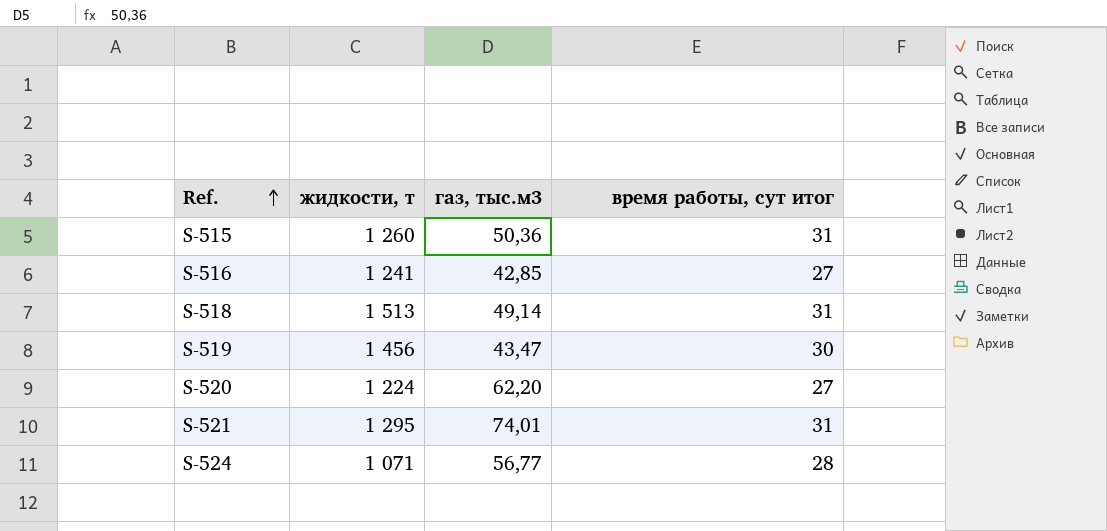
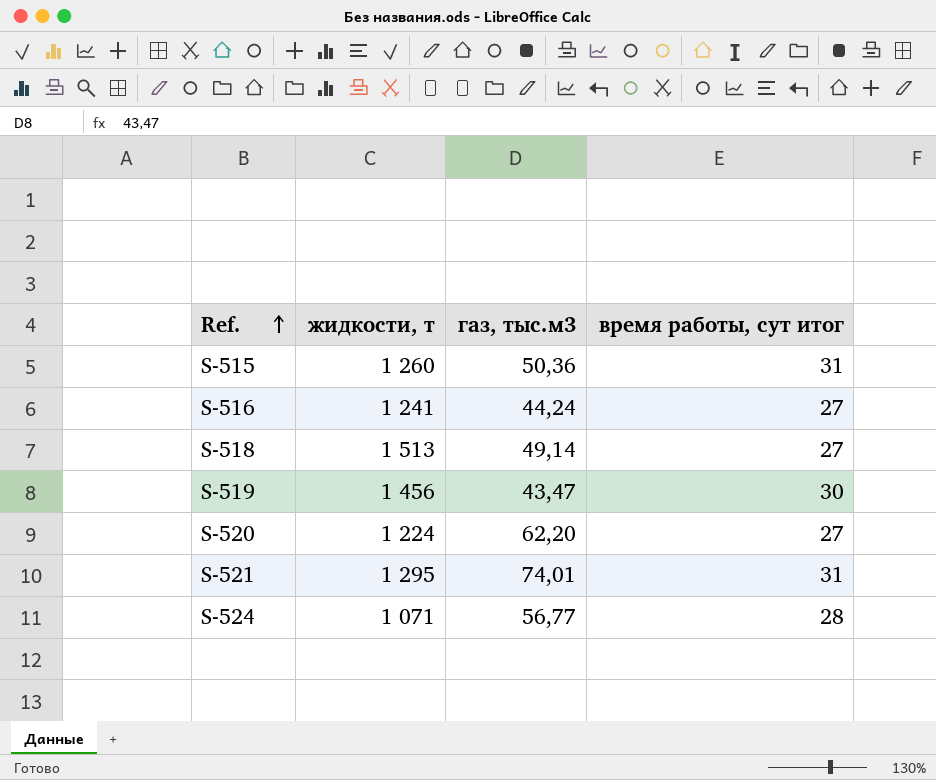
S-516 | газ, тыс.м3: 42,85 -> 44,24
S-518 | время работы, сут итог: 31 -> 27

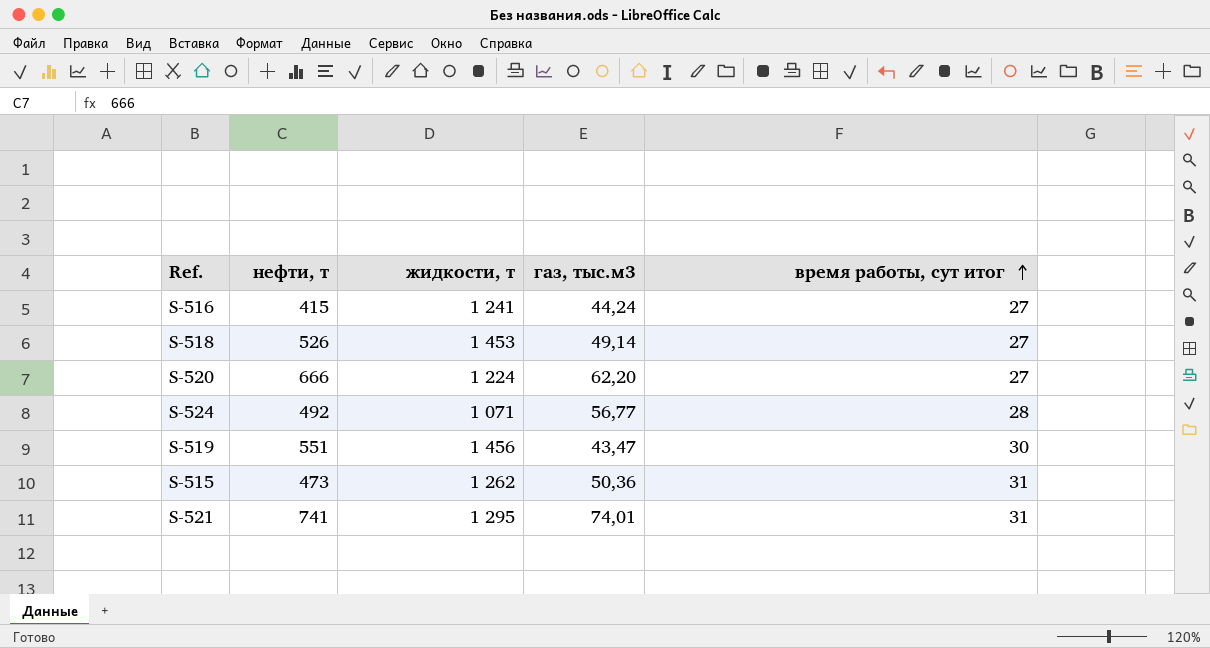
row order: Ref. ascending -> время работы, сут итог ascending
column нефти, т | position: none -> 2
S-518 | жидкости, т: 1 513 -> 1 453
S-515 | жидкости, т: 1 260 -> 1 262

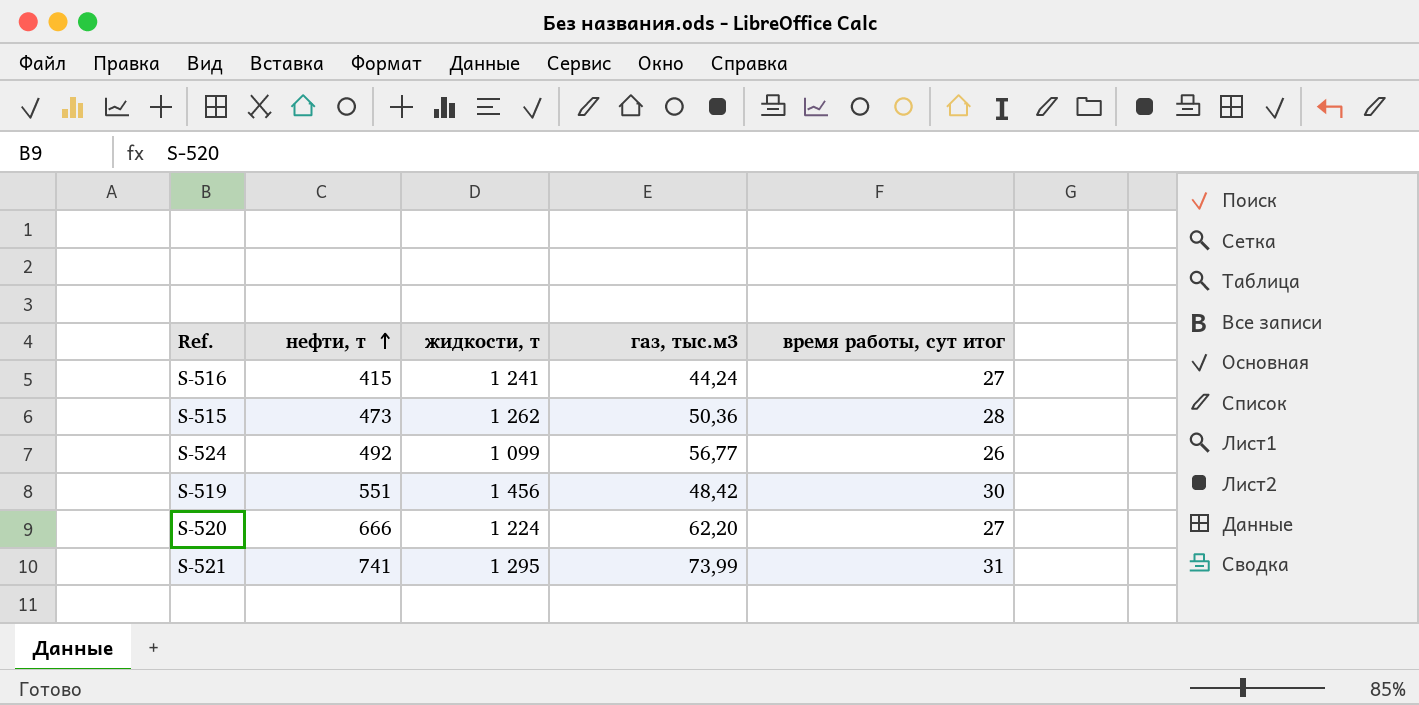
row order: время работы, сут итог ascending -> нефти, т ascending
row S-518: 526 | 1 453 | 49,14 | 27 -> none
S-515 | время работы, сут итог: 31 -> 28
S-524 | жидкости, т: 1 071 -> 1 099
S-524 | время работы, сут итог: 28 -> 26
S-519 | газ, тыс.м3: 43,47 -> 48,42
S-521 | газ, тыс.м3: 74,01 -> 73,99

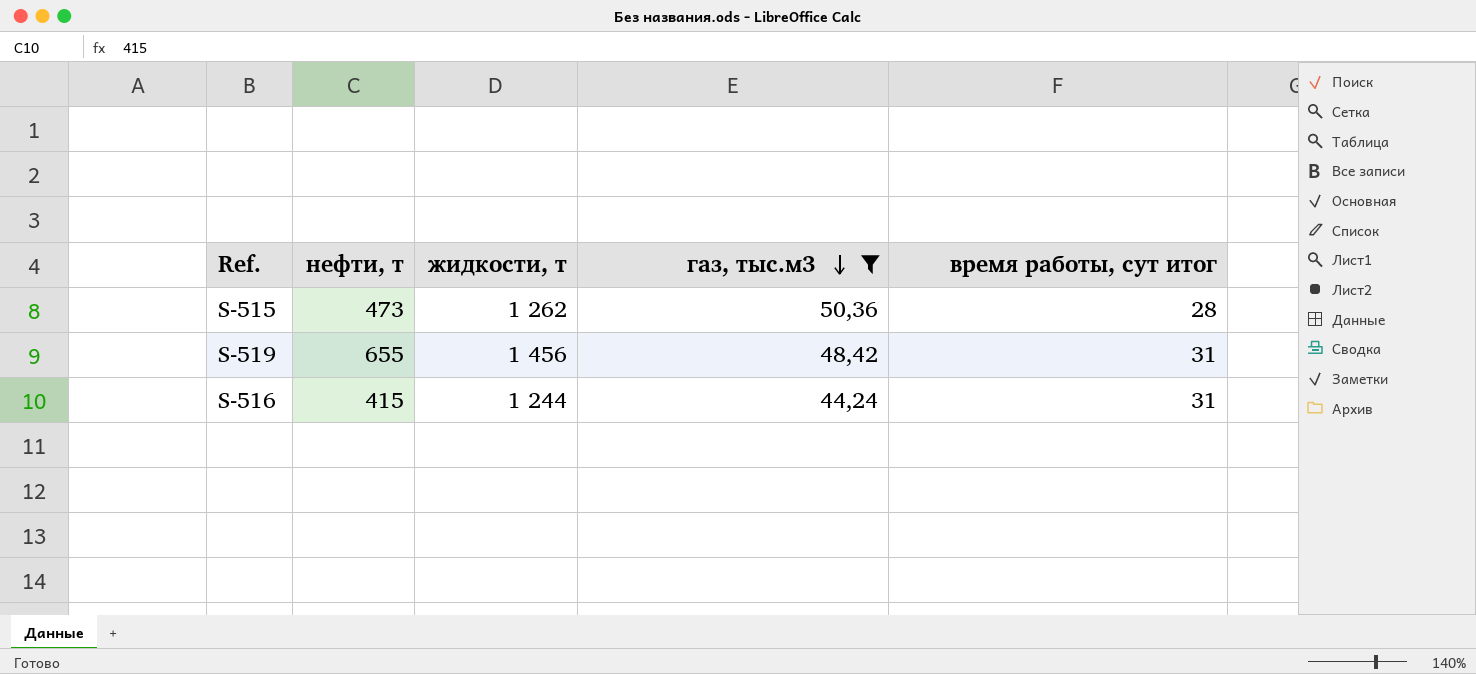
filter: none -> газ, тыс.м3 <= 50,36
row order: нефти, т ascending -> газ, тыс.м3 descending
S-519 | нефти, т: 551 -> 655
S-519 | время работы, сут итог: 30 -> 31
S-516 | жидкости, т: 1 241 -> 1 244
S-516 | время работы, сут итог: 27 -> 31

